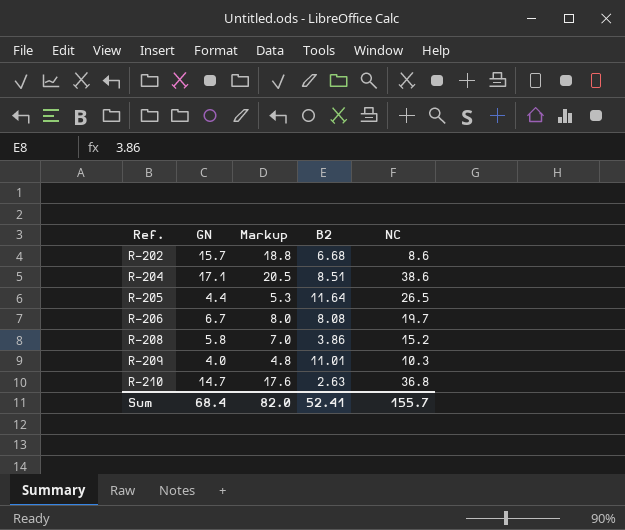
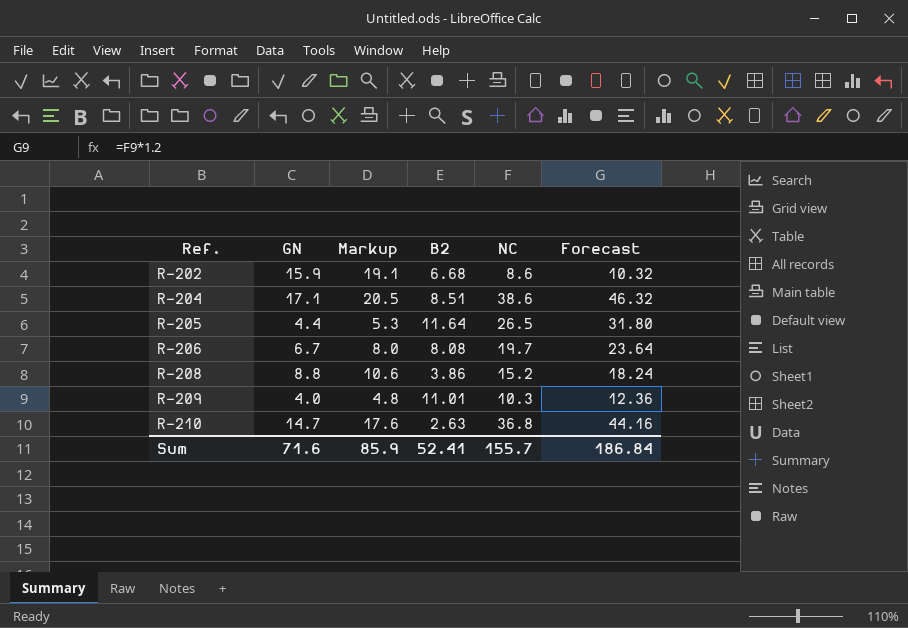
column Forecast | formula: none -> [NC] * 1.2
R-202 | GN: 15.7 -> 15.9
R-202 | Markup: 18.8 -> 19.1
R-208 | GN: 5.8 -> 8.8
R-208 | Markup: 7.0 -> 10.6
Sum | GN: 68.4 -> 71.6
Sum | Markup: 82.0 -> 85.9

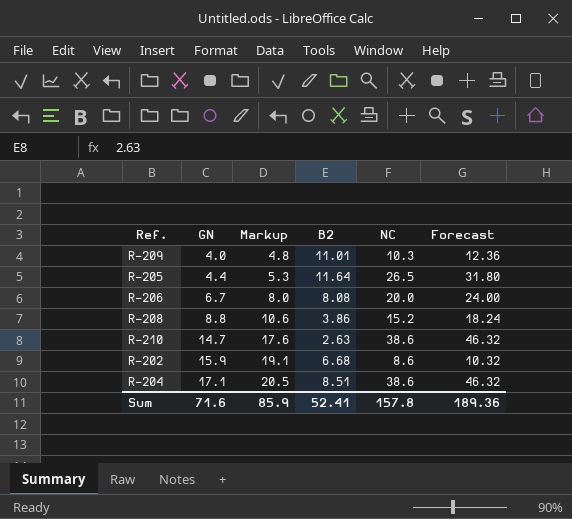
row order: Ref. ascending -> GN ascending
R-206 | NC: 19.7 -> 20.0
R-206 | Forecast: 23.64 -> 24.00
R-210 | NC: 36.8 -> 38.6
R-210 | Forecast: 44.16 -> 46.32
Sum | NC: 155.7 -> 157.8
Sum | Forecast: 186.84 -> 189.36

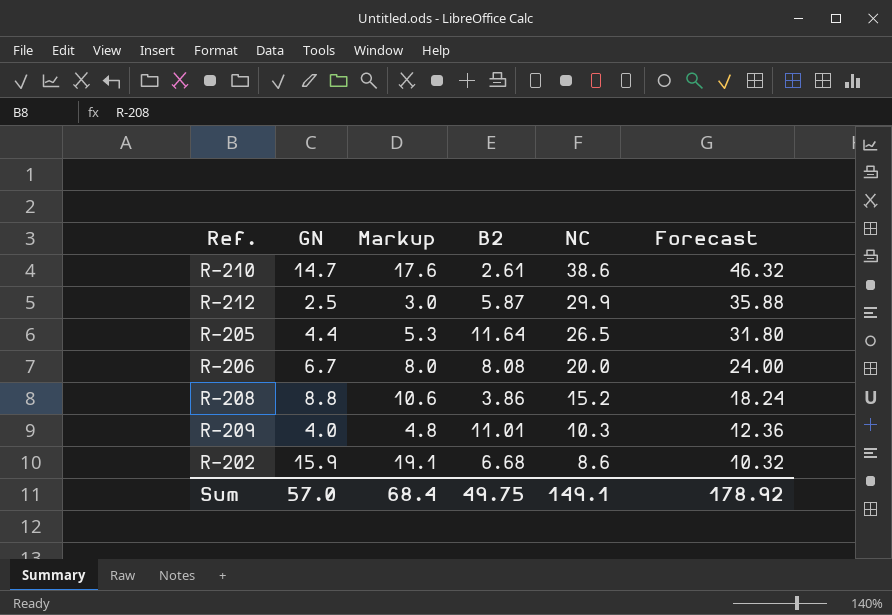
row order: GN ascending -> NC descending
row R-204: 17.1 | 20.5 | 8.51 | 38.6 | 46.32 -> none
R-210 | B2: 2.63 -> 2.61
row R-212: none -> 2.5 | 3.0 | 5.87 | 29.9 | 35.88
Sum | GN: 71.6 -> 57.0
Sum | Markup: 85.9 -> 68.4
Sum | B2: 52.41 -> 49.75
Sum | NC: 157.8 -> 149.1
Sum | Forecast: 189.36 -> 178.92

